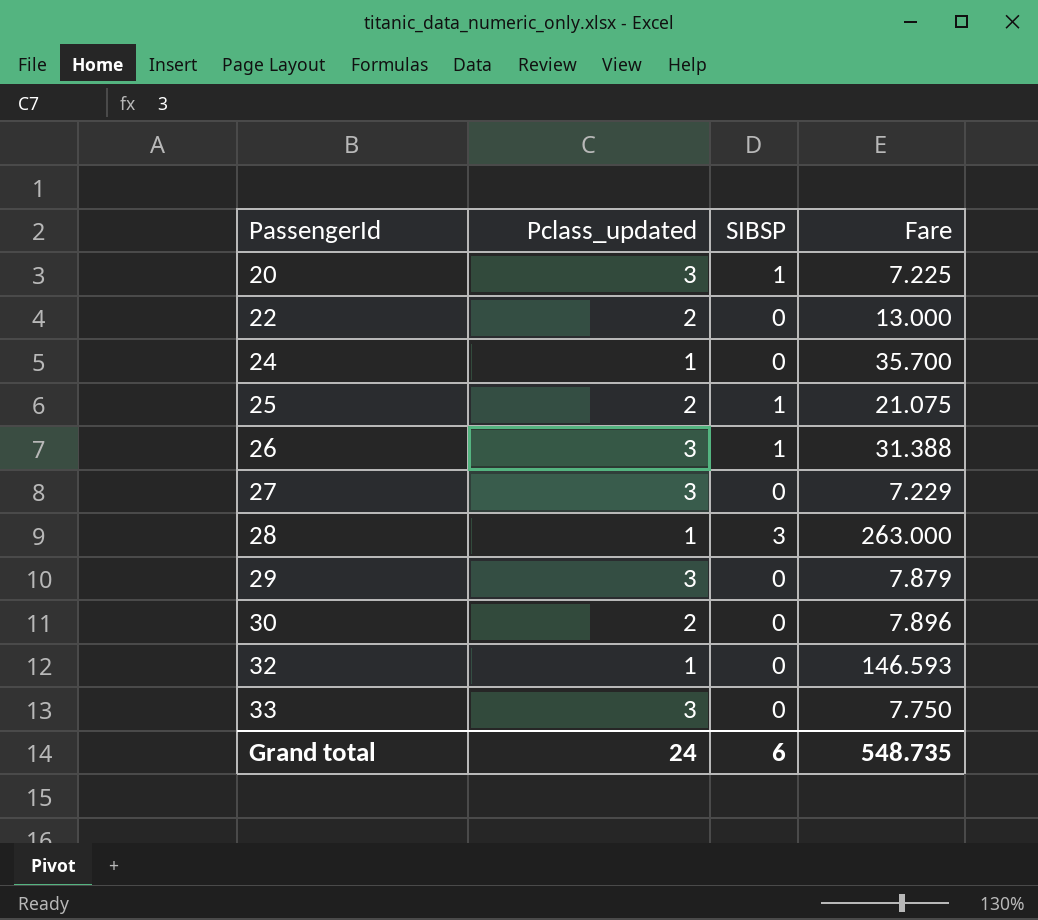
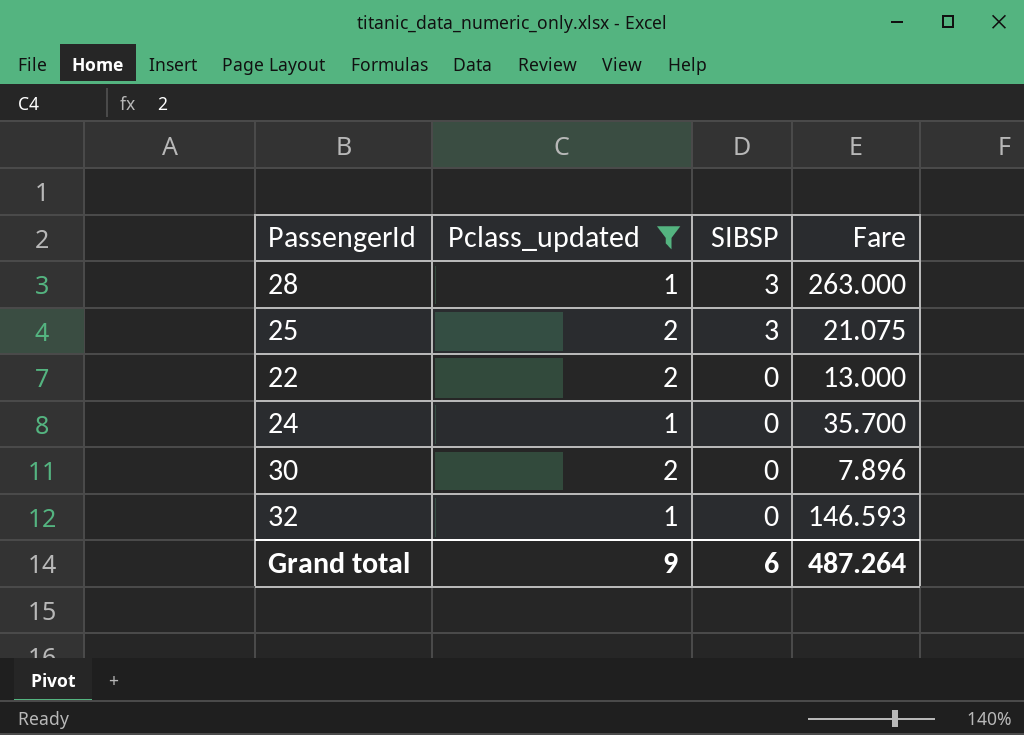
filter: none -> Pclass_updated != 3
row order: PassengerId ascending -> SIBSP descending
25 | SIBSP: 1 -> 3
Grand total | Pclass_updated: 24 -> 9
Grand total | Fare: 548.735 -> 487.264

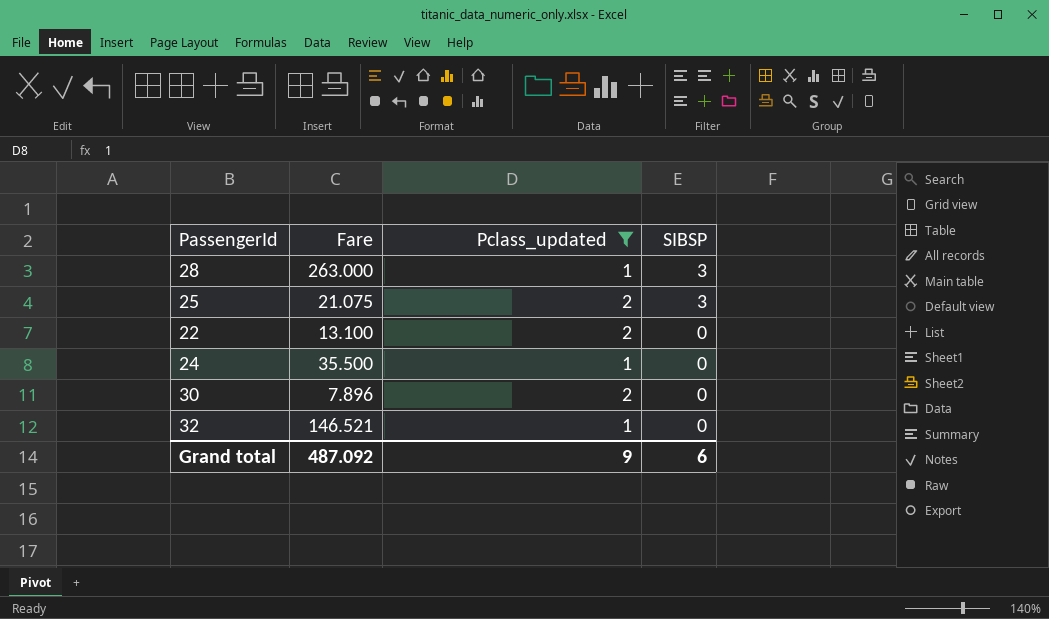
column Fare | position: 4 -> 2
22 | Fare: 13.000 -> 13.100
24 | Fare: 35.700 -> 35.500
32 | Fare: 146.593 -> 146.521
Grand total | Fare: 487.264 -> 487.092

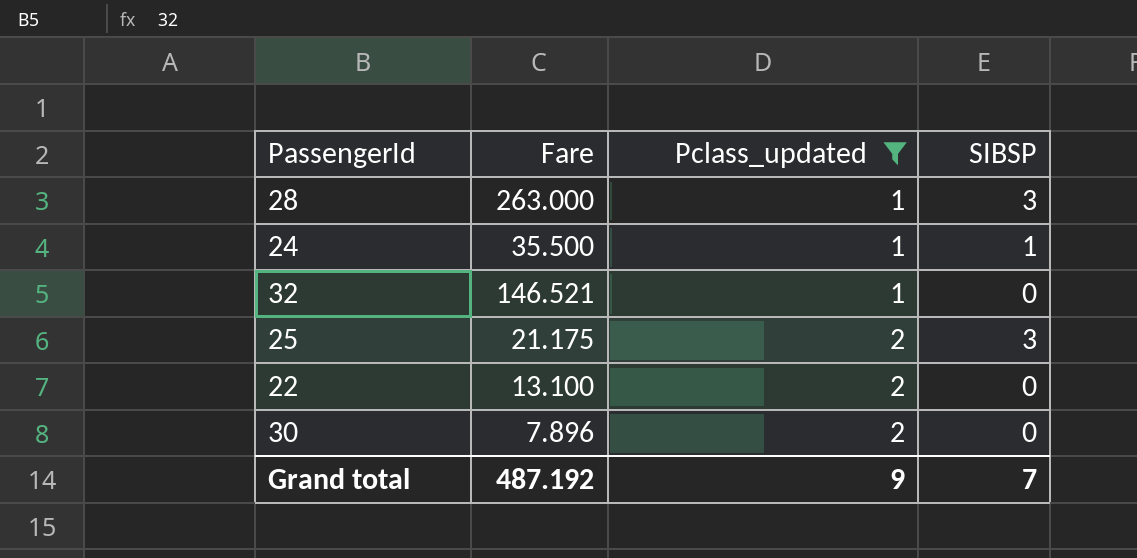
row order: SIBSP descending -> Pclass_updated ascending
24 | SIBSP: 0 -> 1
25 | Fare: 21.075 -> 21.175
Grand total | Fare: 487.092 -> 487.192
Grand total | SIBSP: 6 -> 7

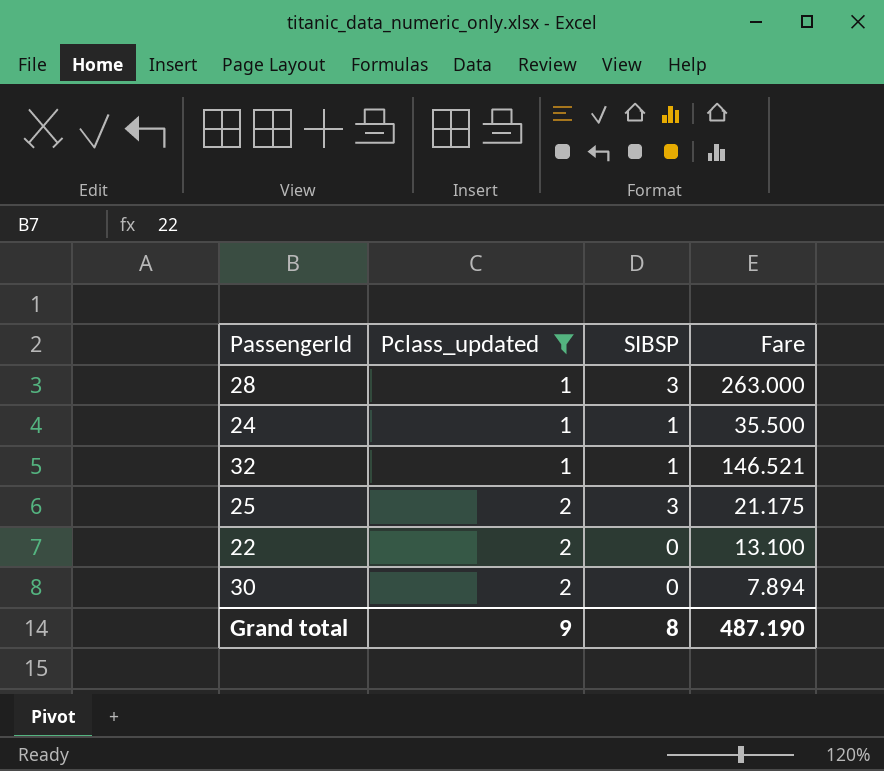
column Fare | position: 2 -> 4
32 | SIBSP: 0 -> 1
30 | Fare: 7.896 -> 7.894
Grand total | SIBSP: 7 -> 8
Grand total | Fare: 487.192 -> 487.190

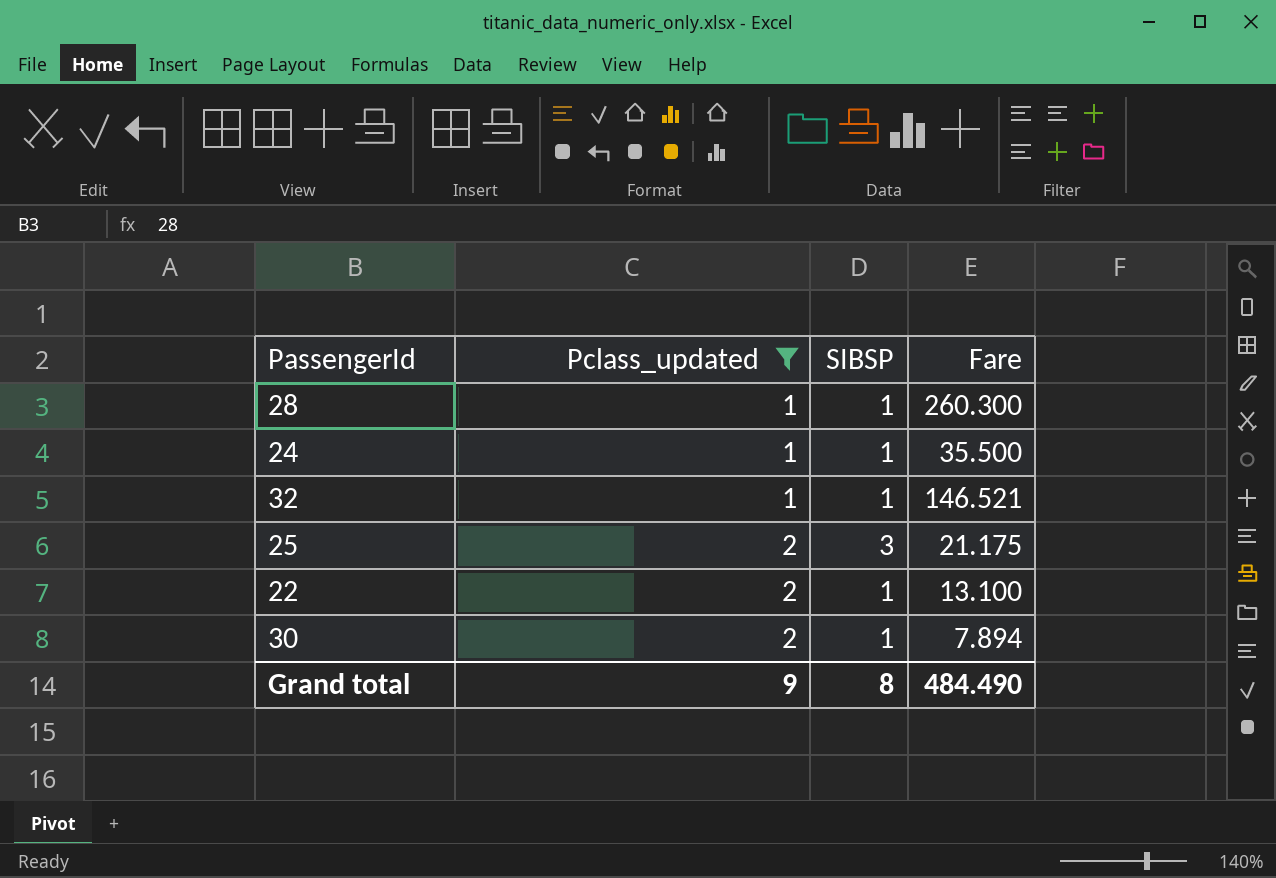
28 | SIBSP: 3 -> 1
28 | Fare: 263.000 -> 260.300
22 | SIBSP: 0 -> 1
30 | SIBSP: 0 -> 1
Grand total | Fare: 487.190 -> 484.490

